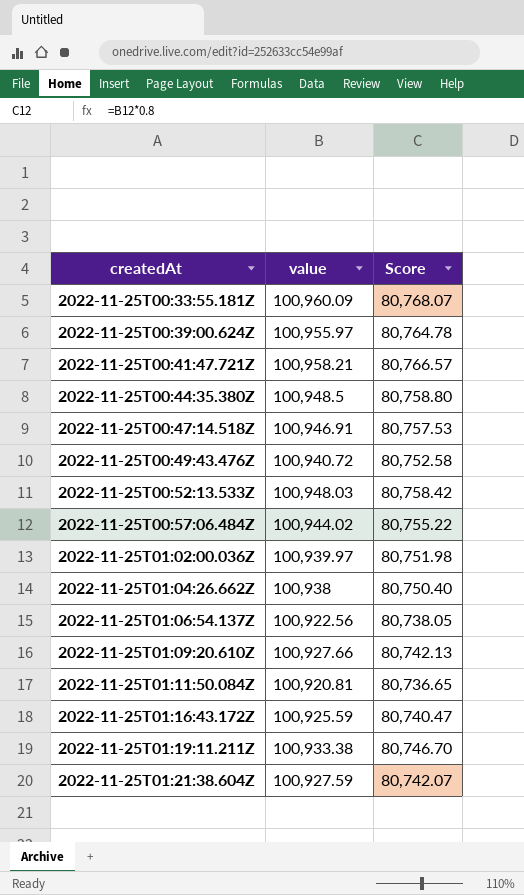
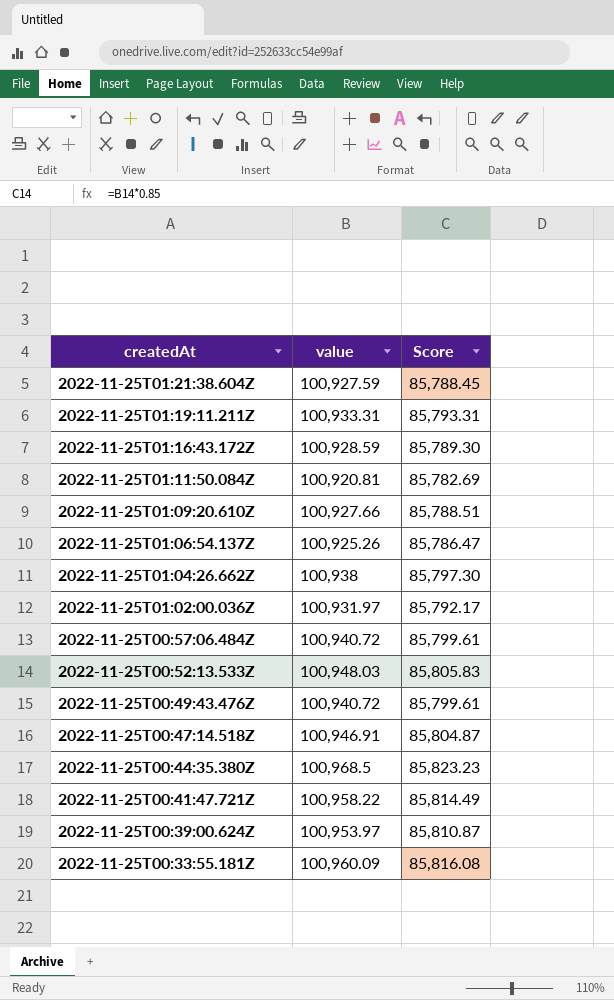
row order: createdAt ascending -> createdAt descending
column Score | formula: [value] * 0.8 -> [value] * 0.85
2022-11-25T01:19:11.211Z | value: 100,933.38 -> 100,933.31
2022-11-25T01:16:43.172Z | value: 100,925.59 -> 100,928.59
2022-11-25T01:06:54.137Z | value: 100,922.56 -> 100,925.26
2022-11-25T01:02:00.036Z | value: 100,939.97 -> 100,931.97
2022-11-25T00:57:06.484Z | value: 100,944.02 -> 100,940.72
2022-11-25T00:44:35.380Z | value: 100,948.5 -> 100,968.5
2022-11-25T00:41:47.721Z | value: 100,958.21 -> 100,958.22
2022-11-25T00:39:00.624Z | value: 100,955.97 -> 100,953.97

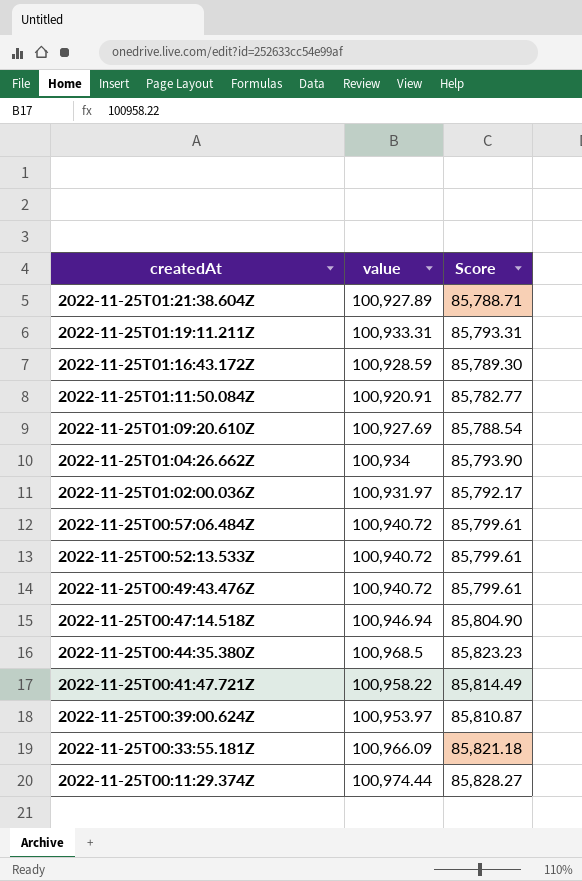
row 2022-11-25T01:06:54.137Z: 100,925.26 | 85,786.47 -> none
2022-11-25T01:21:38.604Z | value: 100,927.59 -> 100,927.89
2022-11-25T01:21:38.604Z | Score: 85,788.45 -> 85,788.71
2022-11-25T01:11:50.084Z | value: 100,920.81 -> 100,920.91
2022-11-25T01:11:50.084Z | Score: 85,782.69 -> 85,782.77
2022-11-25T01:09:20.610Z | value: 100,927.66 -> 100,927.69
2022-11-25T01:09:20.610Z | Score: 85,788.51 -> 85,788.54
2022-11-25T01:04:26.662Z | value: 100,938 -> 100,934
2022-11-25T01:04:26.662Z | Score: 85,797.30 -> 85,793.90
2022-11-25T00:52:13.533Z | value: 100,948.03 -> 100,940.72
2022-11-25T00:52:13.533Z | Score: 85,805.83 -> 85,799.61
2022-11-25T00:47:14.518Z | value: 100,946.91 -> 100,946.94
2022-11-25T00:47:14.518Z | Score: 85,804.87 -> 85,804.90
2022-11-25T00:33:55.181Z | value: 100,960.09 -> 100,966.09
2022-11-25T00:33:55.181Z | Score: 85,816.08 -> 85,821.18
row 2022-11-25T00:11:29.374Z: none -> 100,974.44 | 85,828.27

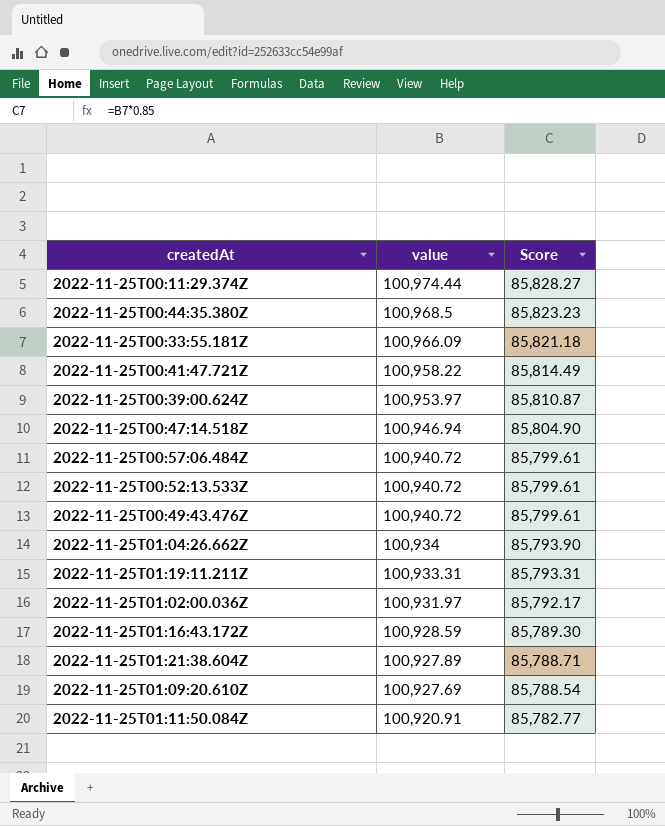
row order: createdAt descending -> value descending

